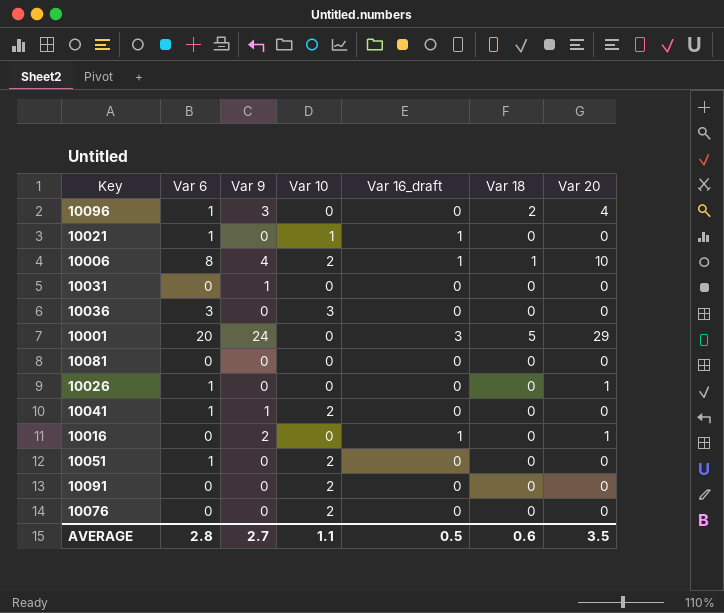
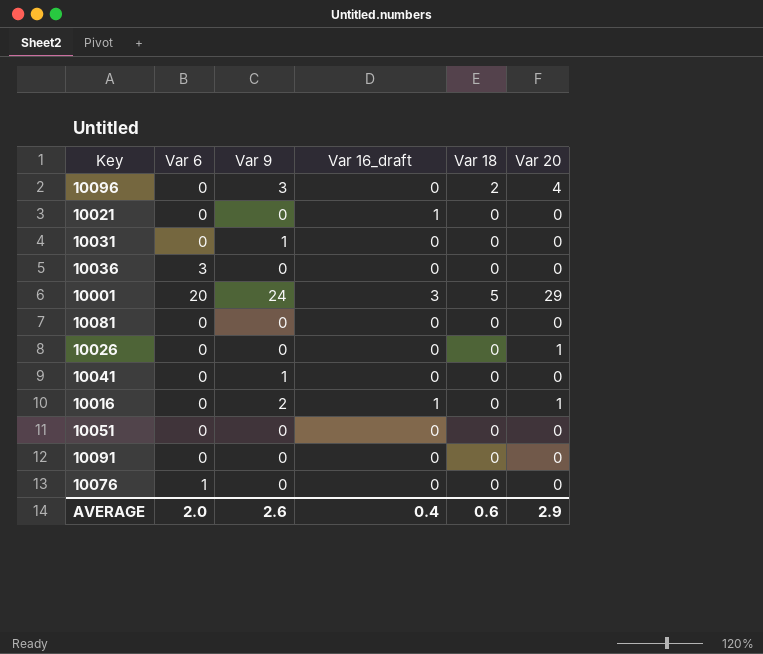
column Var 10 | position: 4 -> none
row 10006: 8 | 4 | 2 | 1 | 1 | 10 -> none
10096 | Var 6: 1 -> 0
10021 | Var 6: 1 -> 0
10026 | Var 6: 1 -> 0
10041 | Var 6: 1 -> 0
10051 | Var 6: 1 -> 0
10076 | Var 6: 0 -> 1
AVERAGE | Var 6: 2.8 -> 2.0
AVERAGE | Var 9: 2.7 -> 2.6
AVERAGE | Var 16_draft: 0.5 -> 0.4
AVERAGE | Var 20: 3.5 -> 2.9

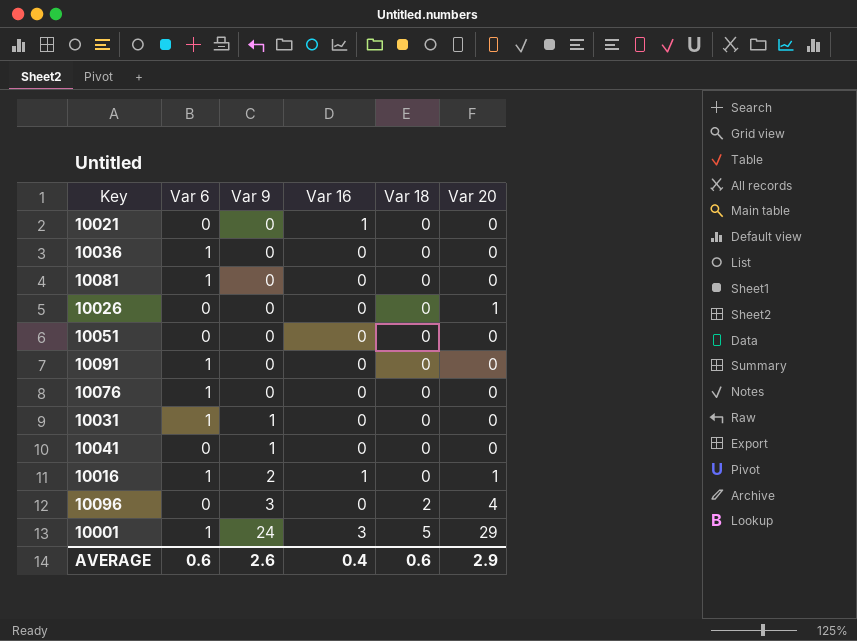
row order: none -> Var 9 ascending
column name: Var 16_draft -> Var 16
10036 | Var 6: 3 -> 1
10081 | Var 6: 0 -> 1
10091 | Var 6: 0 -> 1
10031 | Var 6: 0 -> 1
10016 | Var 6: 0 -> 1
10001 | Var 6: 20 -> 1
AVERAGE | Var 6: 2.0 -> 0.6

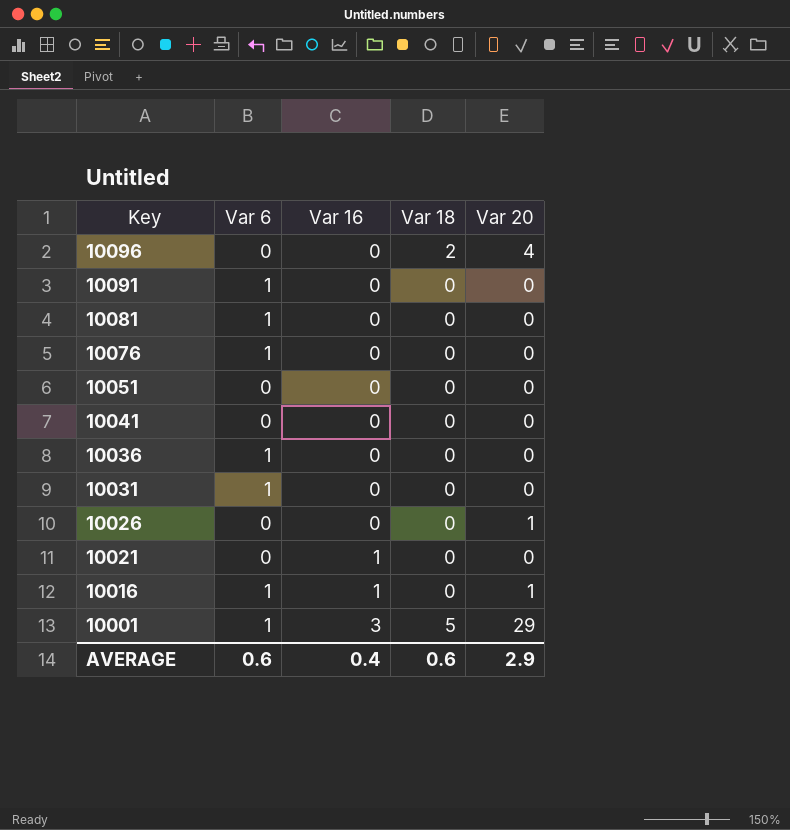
row order: Var 9 ascending -> Key descending
column Var 9 | position: 3 -> none

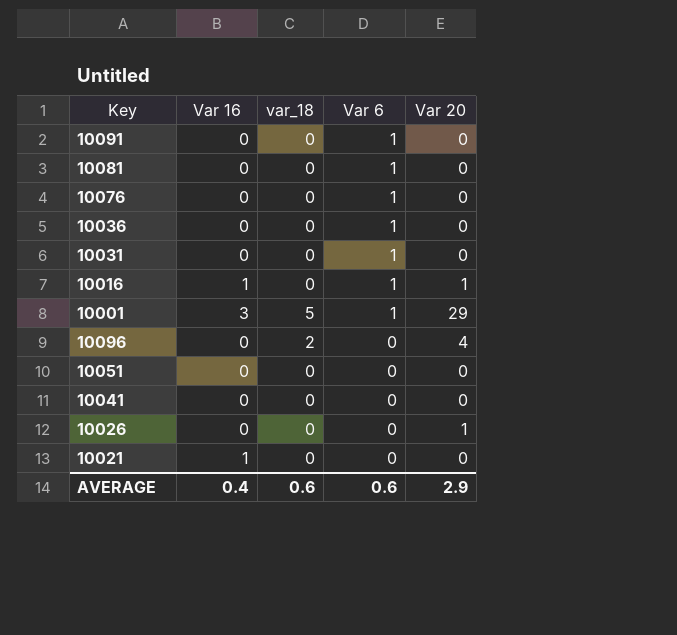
row order: Key descending -> Var 6 descending
column name: Var 18 -> var_18
column Var 6 | position: 2 -> 4

